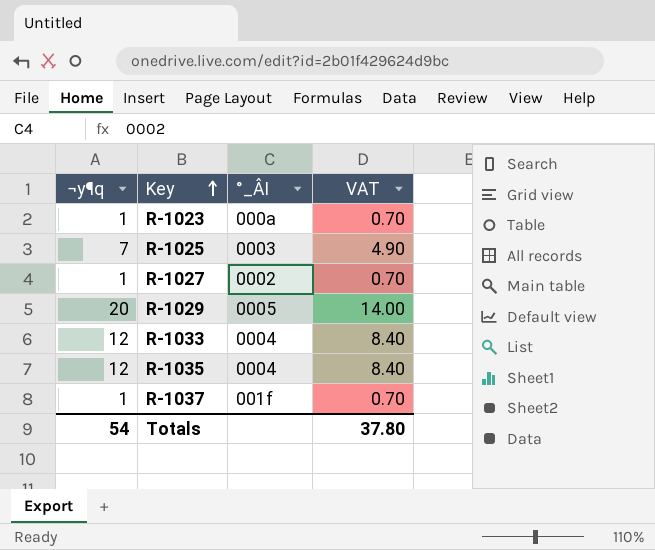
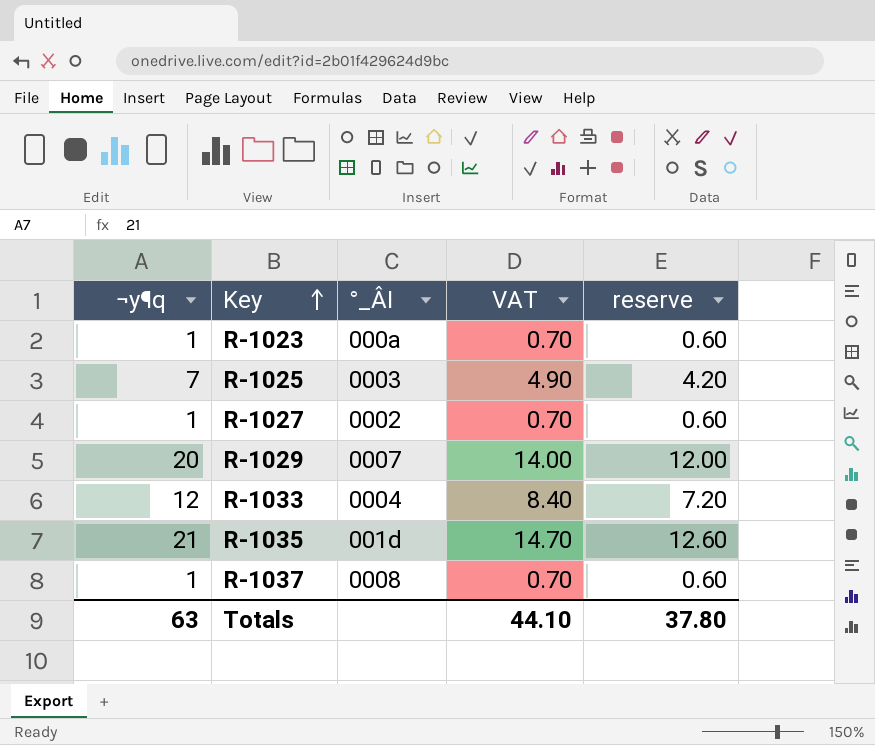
column reserve | formula: none -> [¬y¶q] * 0.6
R-1029 | °_ÂI: 0005 -> 0007
R-1035 | ¬y¶q: 12 -> 21
R-1035 | °_ÂI: 0004 -> 001d
R-1035 | VAT: 8.40 -> 14.70
R-1037 | °_ÂI: 001f -> 0008
Totals | ¬y¶q: 54 -> 63
Totals | VAT: 37.80 -> 44.10

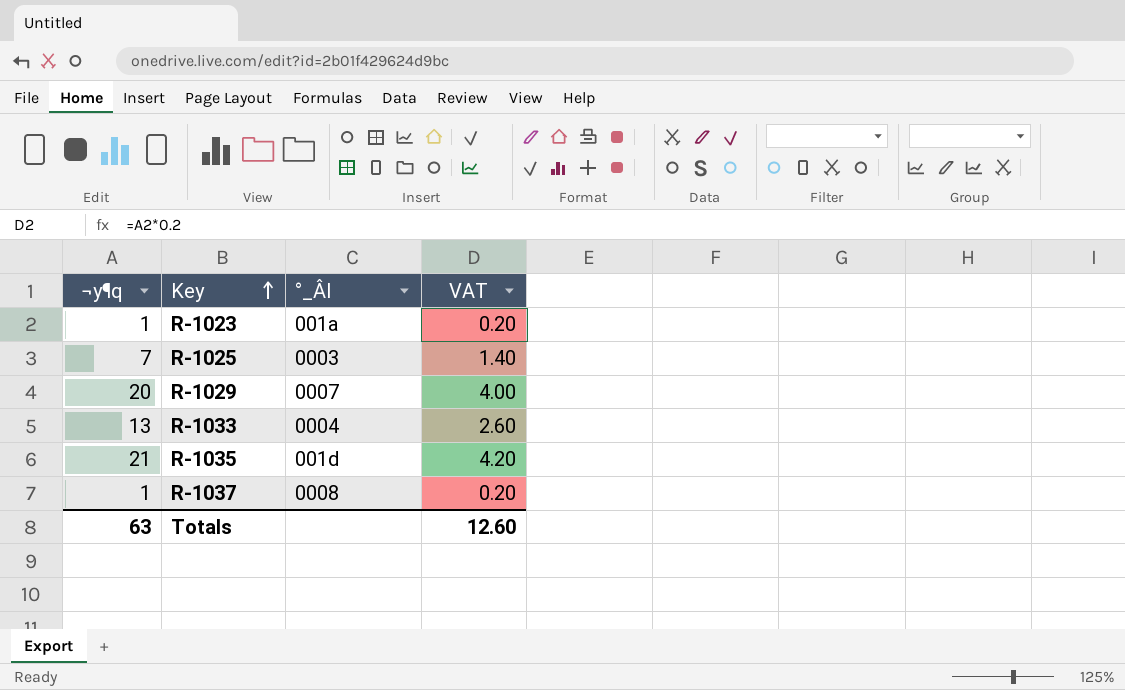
column reserve | formula: [¬y¶q] * 0.6 -> none
column VAT | formula: [¬y¶q] * 0.7 -> [¬y¶q] * 0.2
row R-1027: 1 | 0002 | 0.70 | 0.60 -> none
R-1023 | °_ÂI: 000a -> 001a
R-1033 | ¬y¶q: 12 -> 13
Totals | VAT: 44.10 -> 12.60

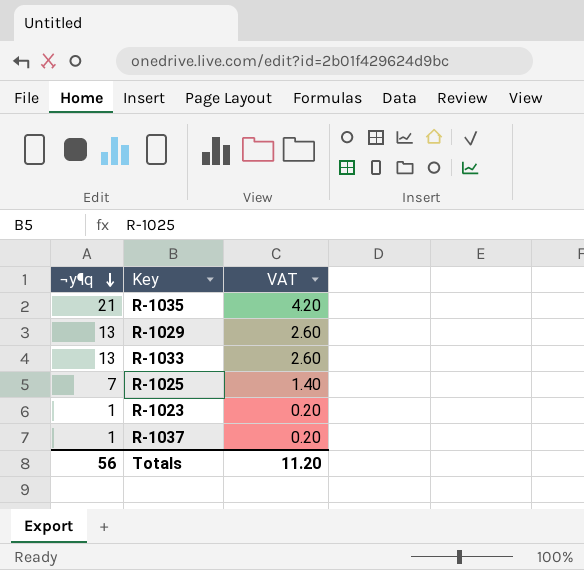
row order: Key ascending -> ¬y¶q descending
column °_ÂI | position: 3 -> none
R-1029 | ¬y¶q: 20 -> 13
R-1029 | VAT: 4.00 -> 2.60
Totals | ¬y¶q: 63 -> 56
Totals | VAT: 12.60 -> 11.20

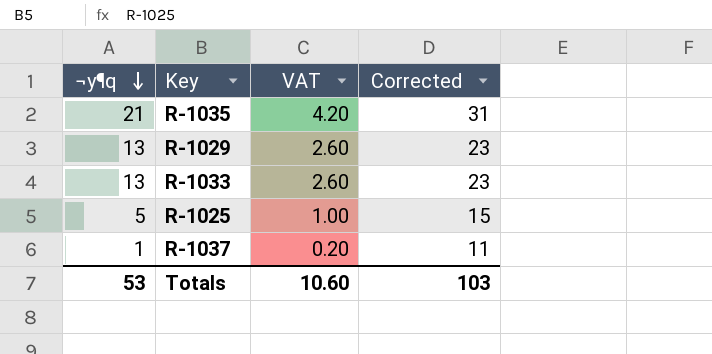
column Corrected | formula: none -> [¬y¶q] + 10
row R-1023: 1 | 0.20 -> none
R-1025 | ¬y¶q: 7 -> 5
R-1025 | VAT: 1.40 -> 1.00
Totals | ¬y¶q: 56 -> 53
Totals | VAT: 11.20 -> 10.60

